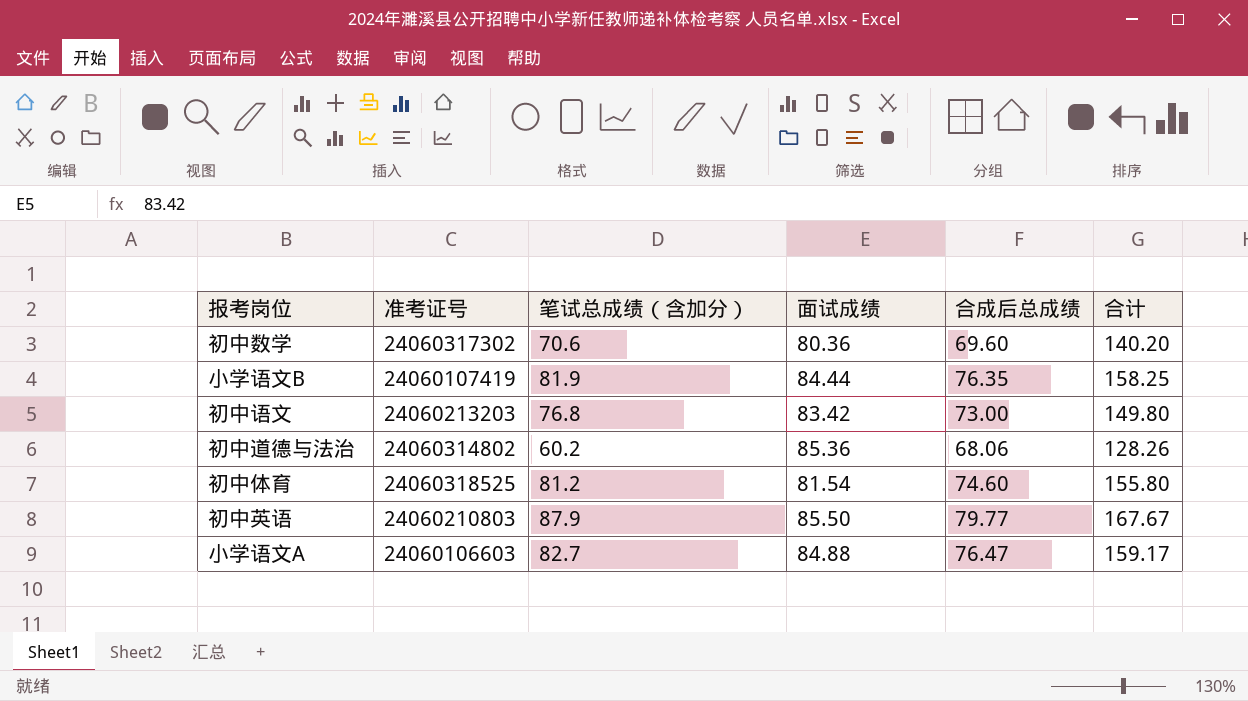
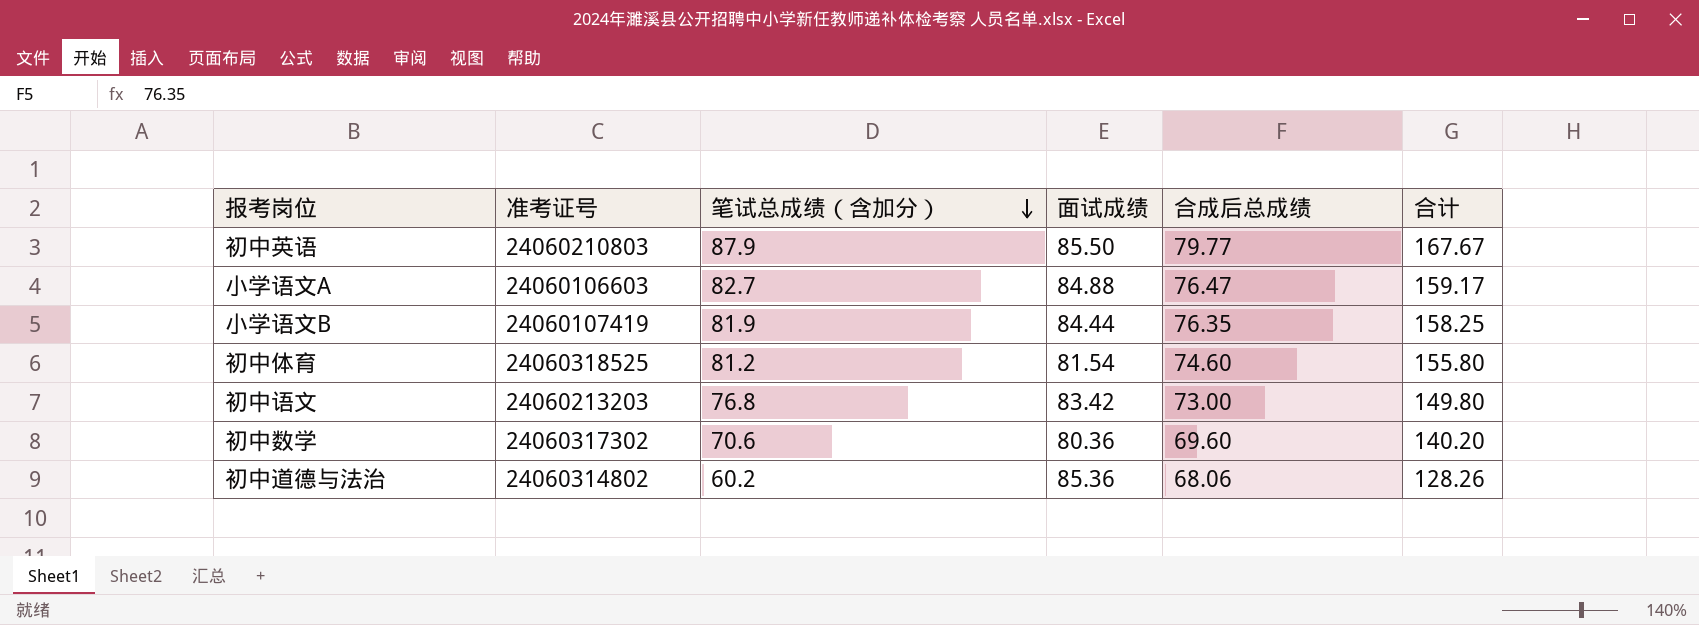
row order: none -> 笔试总成绩（含加分） descending

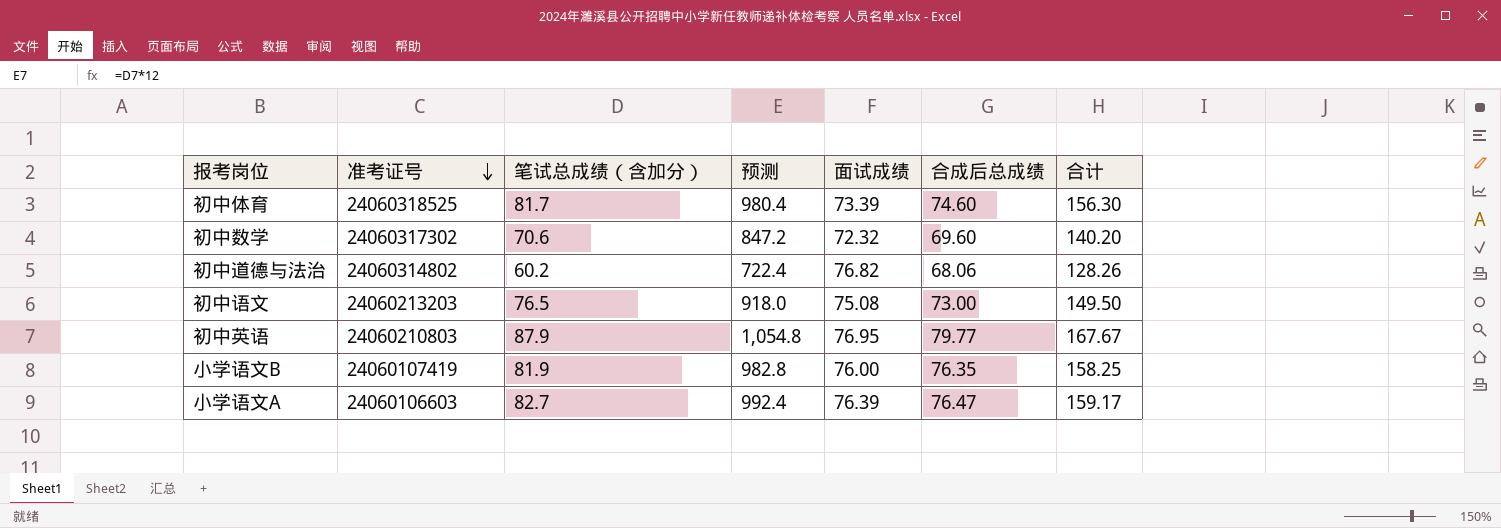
row order: 笔试总成绩（含加分） descending -> 准考证号 descending
column 预测 | formula: none -> [笔试总成绩（含加分）] * 12
初中体育 | 笔试总成绩（含加分）: 81.2 -> 81.7
初中体育 | 面试成绩: 81.54 -> 73.39
初中体育 | 合计: 155.80 -> 156.30
初中数学 | 面试成绩: 80.36 -> 72.32
初中道德与法治 | 面试成绩: 85.36 -> 76.82
初中语文 | 笔试总成绩（含加分）: 76.8 -> 76.5
初中语文 | 面试成绩: 83.42 -> 75.08
初中语文 | 合计: 149.80 -> 149.50
初中英语 | 面试成绩: 85.50 -> 76.95
小学语文B | 面试成绩: 84.44 -> 76.00
小学语文A | 面试成绩: 84.88 -> 76.39

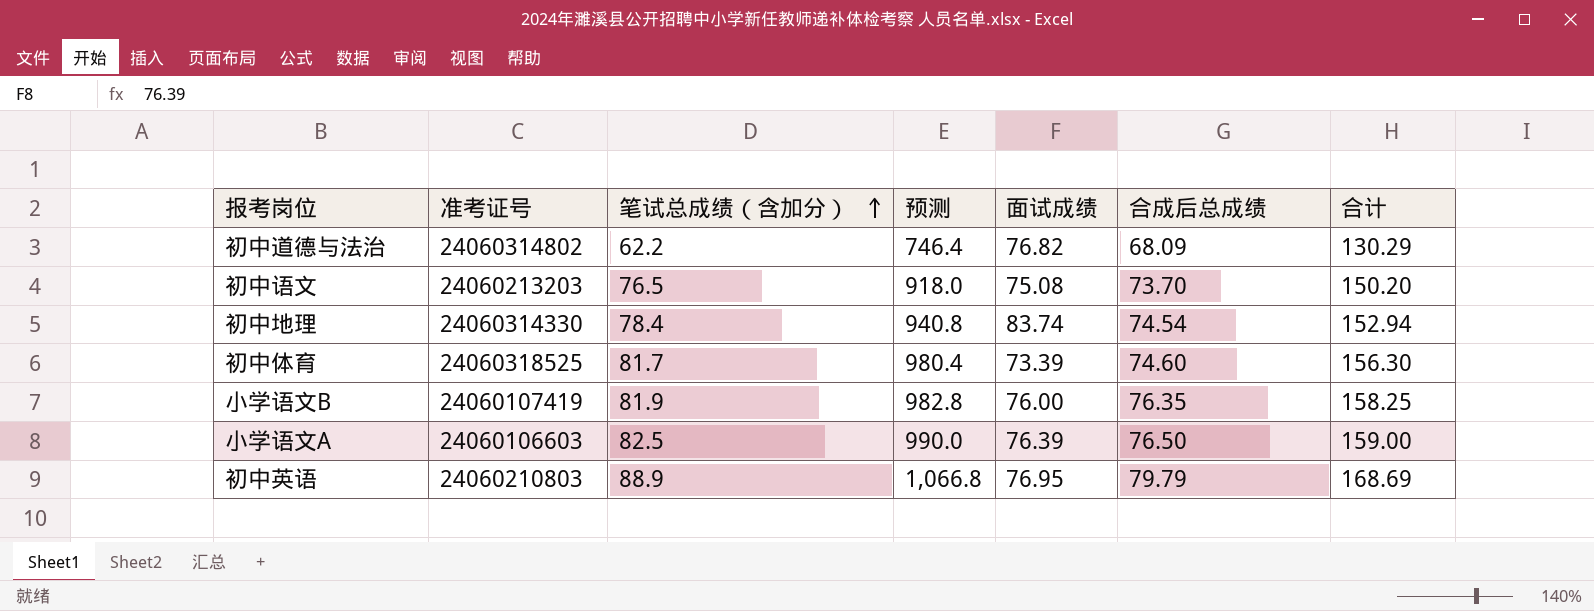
row order: 准考证号 descending -> 笔试总成绩（含加分） ascending
row 初中数学: 24060317302 | 70.6 | 847.2 | 72.32 | 69.60 | 140.20 -> none
初中道德与法治 | 笔试总成绩（含加分）: 60.2 -> 62.2
初中道德与法治 | 预测: 722.4 -> 746.4
初中道德与法治 | 合成后总成绩: 68.06 -> 68.09
初中道德与法治 | 合计: 128.26 -> 130.29
初中语文 | 合成后总成绩: 73.00 -> 73.70
初中语文 | 合计: 149.50 -> 150.20
row 初中地理: none -> 24060314330 | 78.4 | 940.8 | 83.74 | 74.54 | 152.94
小学语文A | 笔试总成绩（含加分）: 82.7 -> 82.5
小学语文A | 预测: 992.4 -> 990.0
小学语文A | 合成后总成绩: 76.47 -> 76.50
小学语文A | 合计: 159.17 -> 159.00
初中英语 | 笔试总成绩（含加分）: 87.9 -> 88.9
初中英语 | 预测: 1,054.8 -> 1,066.8
初中英语 | 合成后总成绩: 79.77 -> 79.79
初中英语 | 合计: 167.67 -> 168.69

